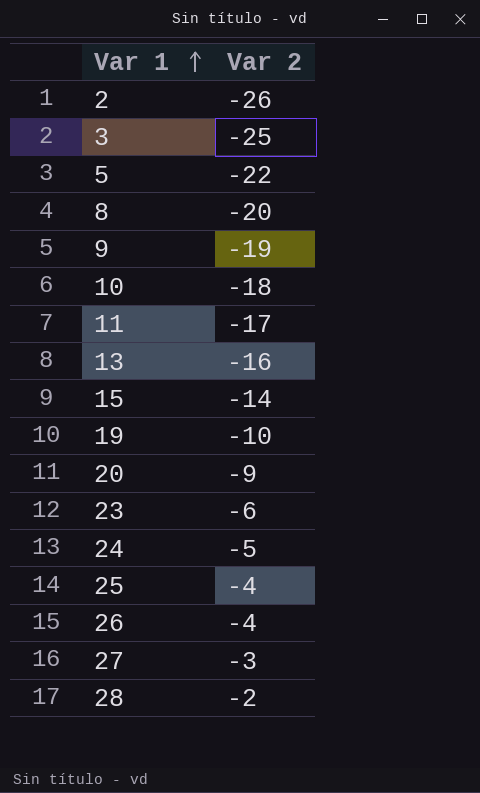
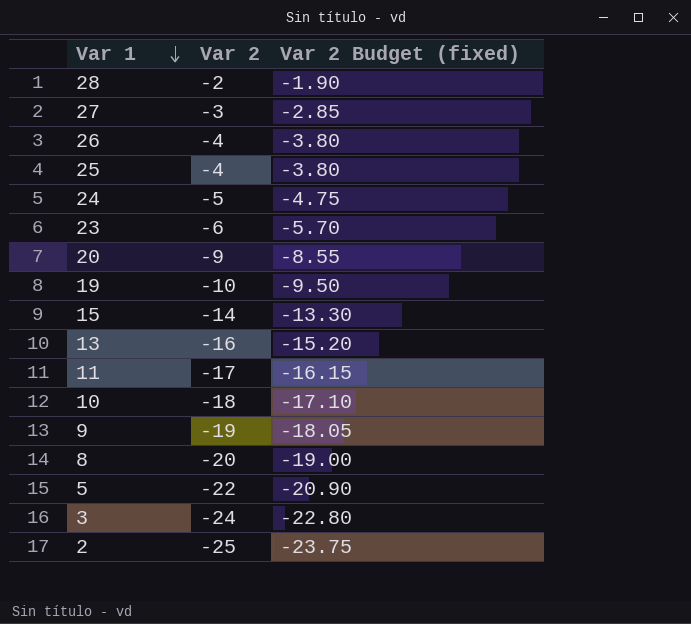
row order: Var 1 ascending -> Var 1 descending
column Var 2 Budget (fixed) | formula: none -> [Var 2] * 0.95
3 | Var 2: -25 -> -24
2 | Var 2: -26 -> -25

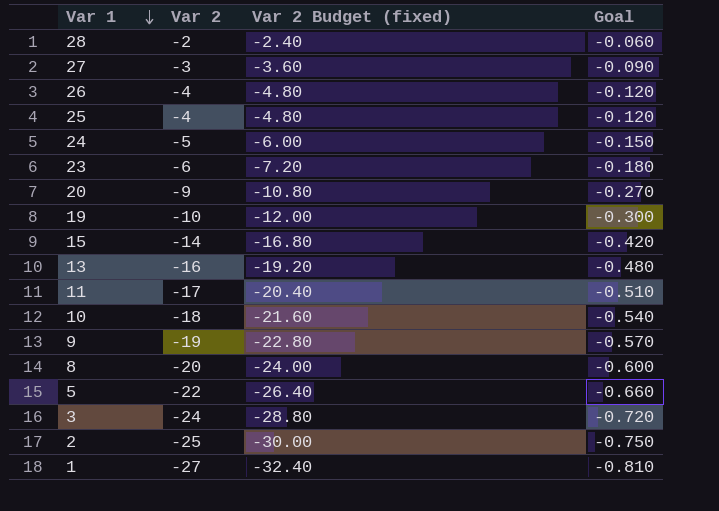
column Var 2 Budget (fixed) | formula: [Var 2] * 0.95 -> [Var 2] * 1.2
column Goal | formula: none -> [Var 2] * 0.03
row 1: none -> -27 | -32.40 | -0.810

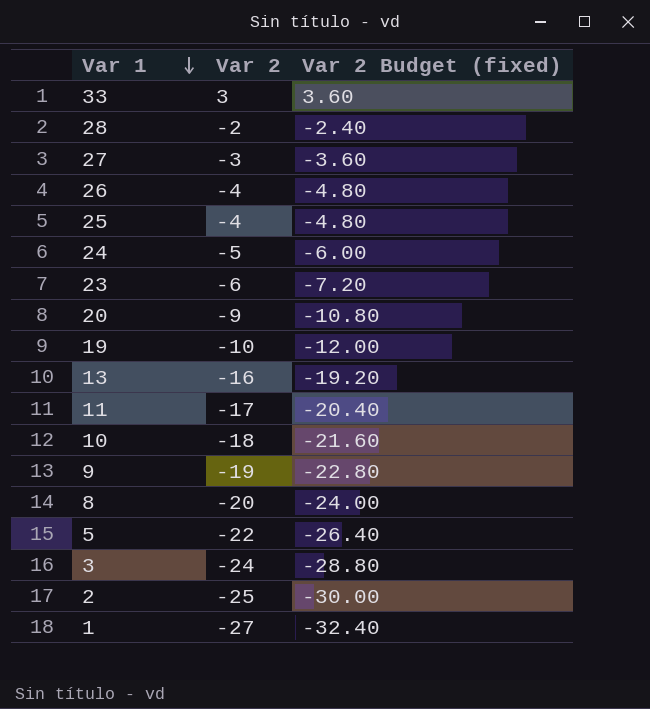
column Goal | formula: [Var 2] * 0.03 -> none
row 15: -14 | -16.80 | -0.420 -> none
row 33: none -> 3 | 3.60

